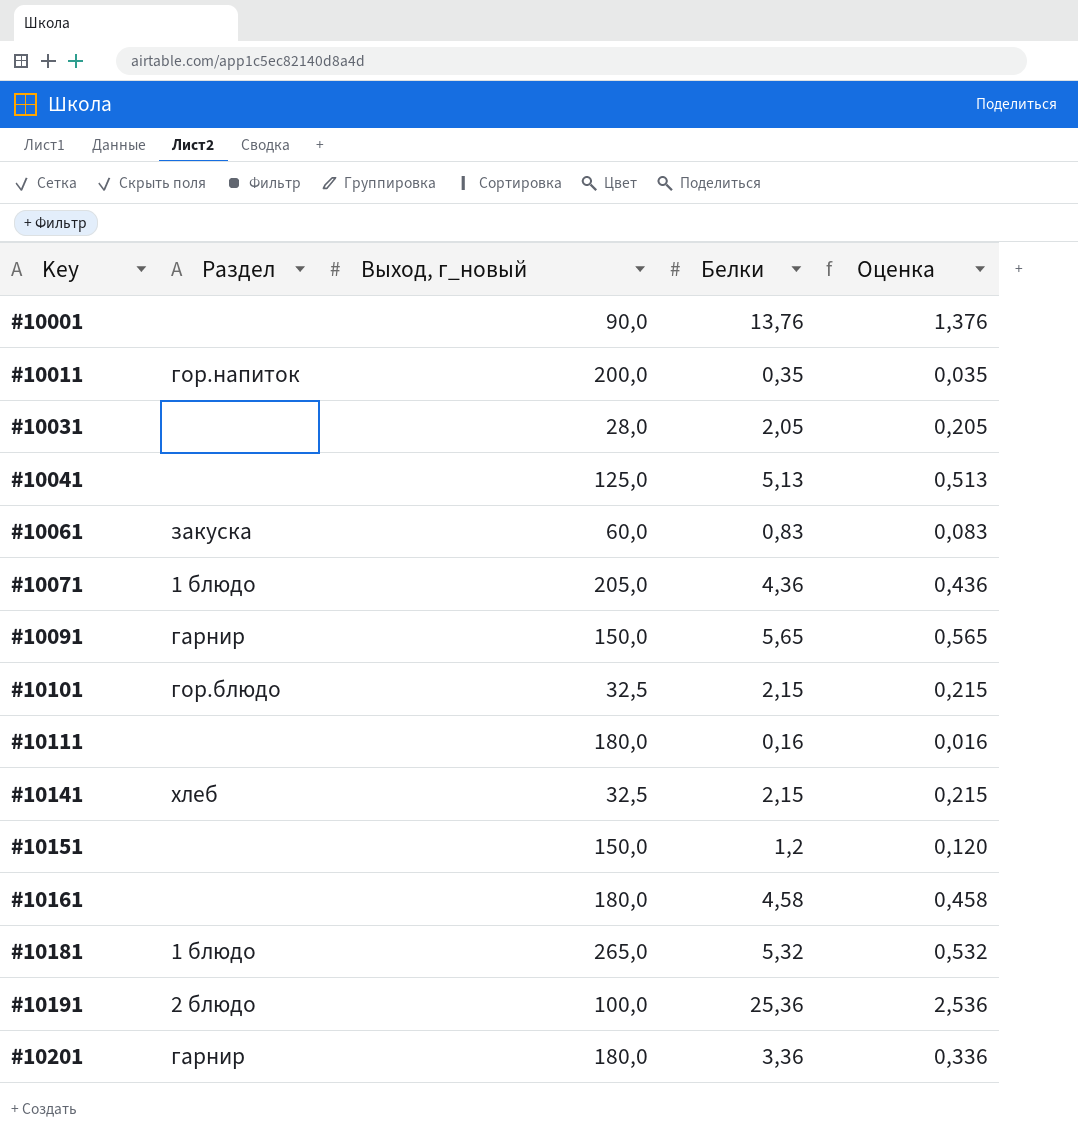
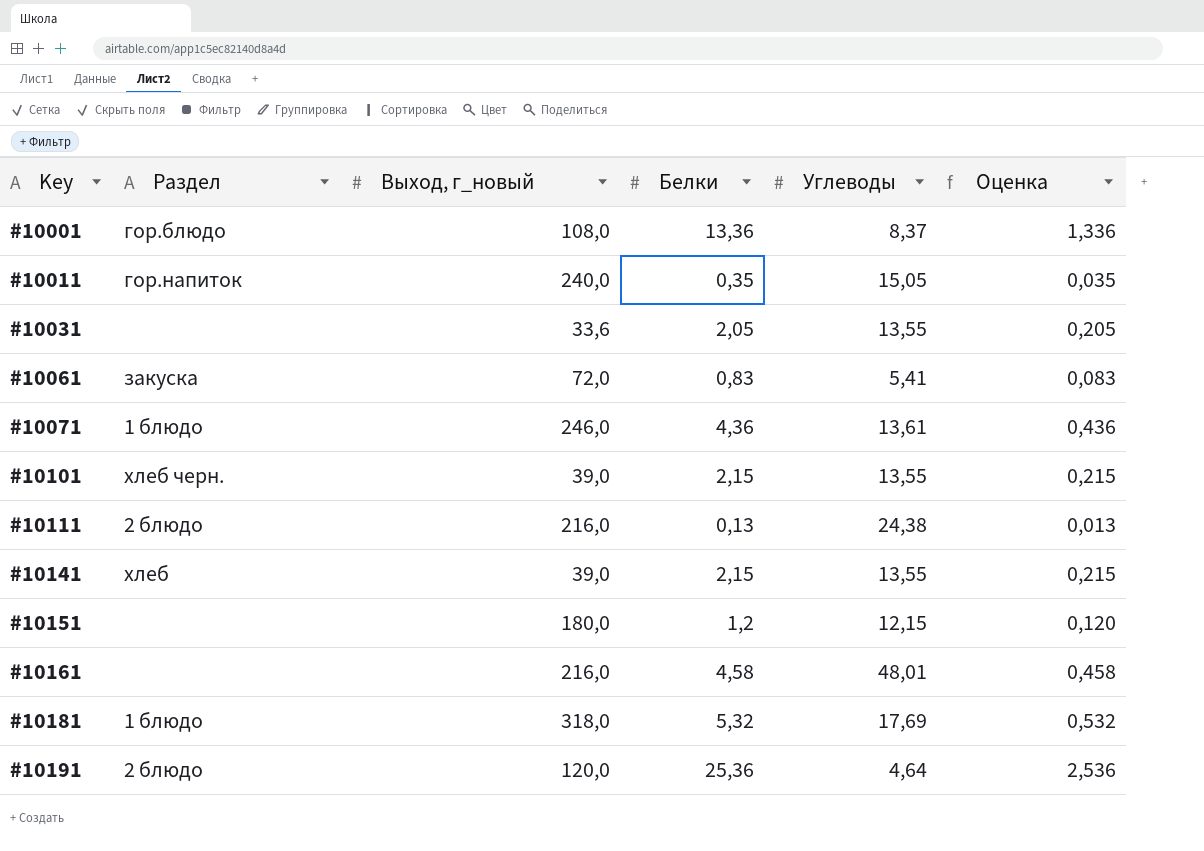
column Углеводы | position: none -> 5
row #10041: none | 125,0 | 5,13 | 0,513 -> none
row #10091: гарнир | 150,0 | 5,65 | 0,565 -> none
row #10201: гарнир | 180,0 | 3,36 | 0,336 -> none
#10001 | Раздел: none -> гор.блюдо
#10001 | Выход, г_новый: 90,0 -> 108,0
#10001 | Белки: 13,76 -> 13,36
#10001 | Оценка: 1,376 -> 1,336
#10011 | Выход, г_новый: 200,0 -> 240,0
#10031 | Выход, г_новый: 28,0 -> 33,6
#10061 | Выход, г_новый: 60,0 -> 72,0
#10071 | Выход, г_новый: 205,0 -> 246,0
#10101 | Раздел: гор.блюдо -> хлеб черн.
#10101 | Выход, г_новый: 32,5 -> 39,0
#10111 | Раздел: none -> 2 блюдо
#10111 | Выход, г_новый: 180,0 -> 216,0
#10111 | Белки: 0,16 -> 0,13
#10111 | Оценка: 0,016 -> 0,013
#10141 | Выход, г_новый: 32,5 -> 39,0
#10151 | Выход, г_новый: 150,0 -> 180,0
#10161 | Выход, г_новый: 180,0 -> 216,0
#10181 | Выход, г_новый: 265,0 -> 318,0
#10191 | Выход, г_новый: 100,0 -> 120,0

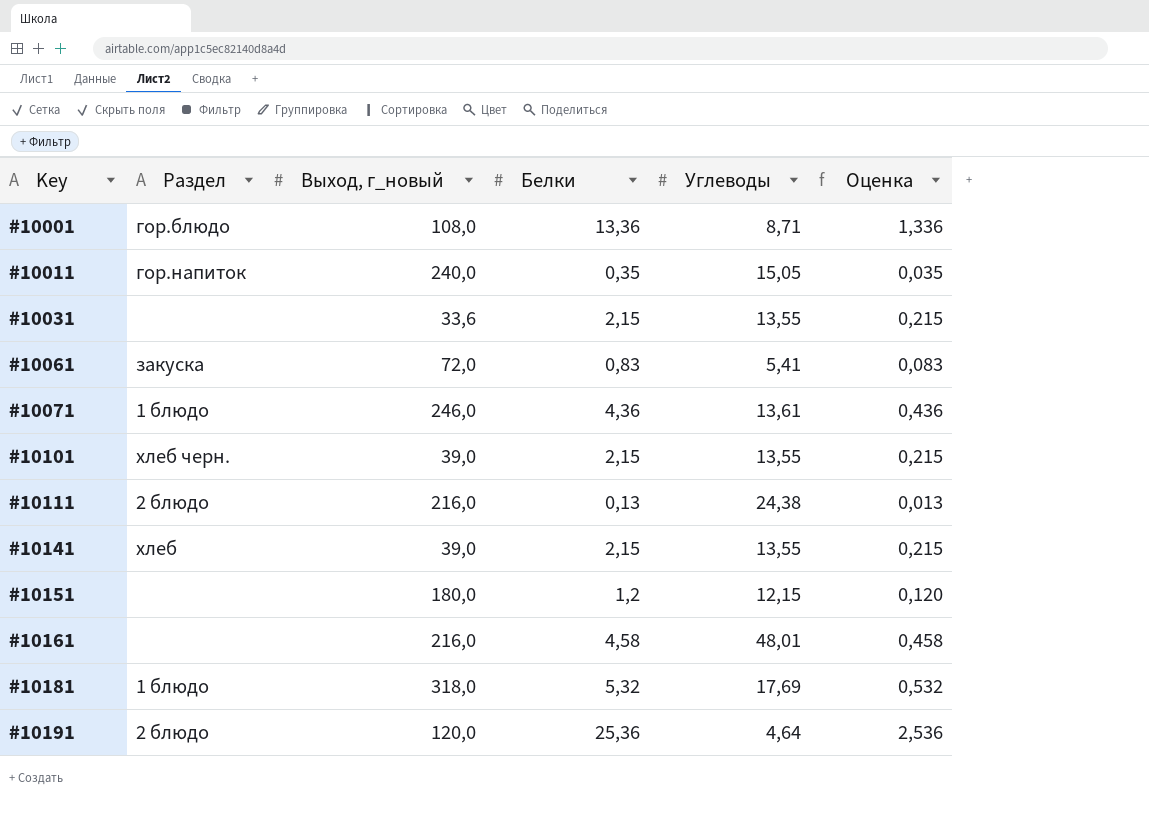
#10001 | Углеводы: 8,37 -> 8,71
#10031 | Белки: 2,05 -> 2,15
#10031 | Оценка: 0,205 -> 0,215

